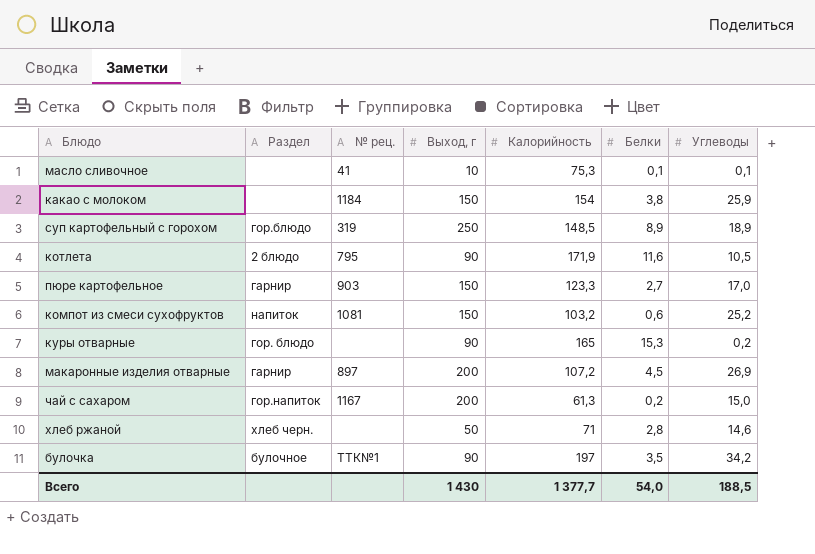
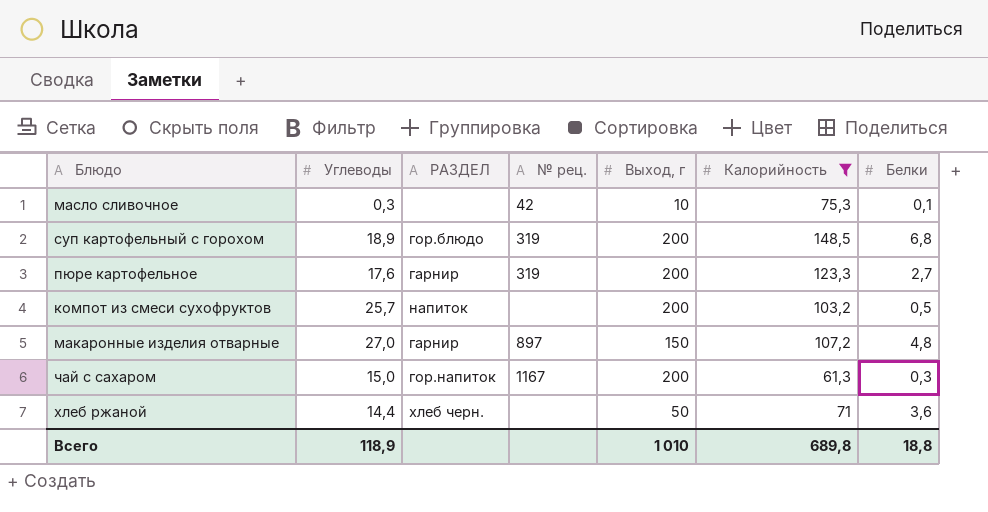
filter: none -> Калорийность <= 148,5
column Углеводы | position: 7 -> 2
column name: Раздел -> РАЗДЕЛ
масло сливочное | Углеводы: 0,1 -> 0,3
масло сливочное | № рец.: 41 -> 42
суп картофельный с горохом | Выход, г: 250 -> 200
суп картофельный с горохом | Белки: 8,9 -> 6,8
пюре картофельное | Углеводы: 17,0 -> 17,6
пюре картофельное | № рец.: 903 -> 319
пюре картофельное | Выход, г: 150 -> 200
компот из смеси сухофруктов | Углеводы: 25,2 -> 25,7
компот из смеси сухофруктов | № рец.: 1081 -> none
компот из смеси сухофруктов | Выход, г: 150 -> 200
компот из смеси сухофруктов | Белки: 0,6 -> 0,5
макаронные изделия отварные | Углеводы: 26,9 -> 27,0
макаронные изделия отварные | Выход, г: 200 -> 150
макаронные изделия отварные | Белки: 4,5 -> 4,8
чай с сахаром | Белки: 0,2 -> 0,3
хлеб ржаной | Углеводы: 14,6 -> 14,4
хлеб ржаной | Белки: 2,8 -> 3,6
Всего | Углеводы: 188,5 -> 118,9
Всего | Выход, г: 1 430 -> 1 010
Всего | Калорийность: 1 377,7 -> 689,8
Всего | Белки: 54,0 -> 18,8

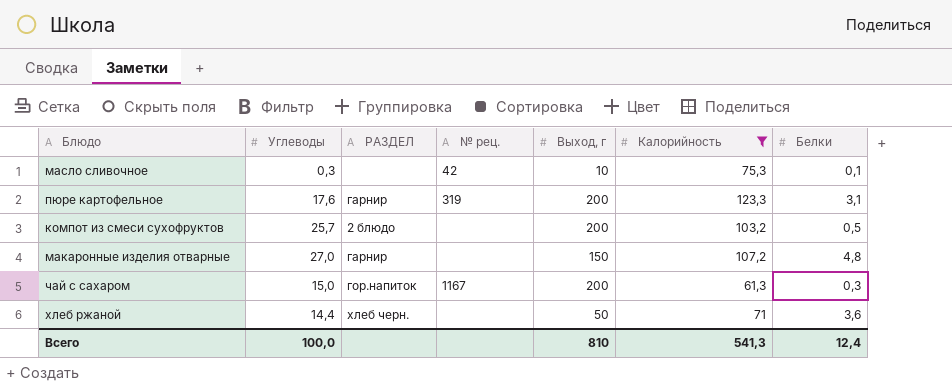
row суп картофельный с горохом: 18,9 | гор.блюдо | 319 | 200 | 148,5 | 6,8 -> none
пюре картофельное | Белки: 2,7 -> 3,1
компот из смеси сухофруктов | РАЗДЕЛ: напиток -> 2 блюдо
макаронные изделия отварные | № рец.: 897 -> none
Всего | Углеводы: 118,9 -> 100,0
Всего | Выход, г: 1 010 -> 810
Всего | Калорийность: 689,8 -> 541,3
Всего | Белки: 18,8 -> 12,4

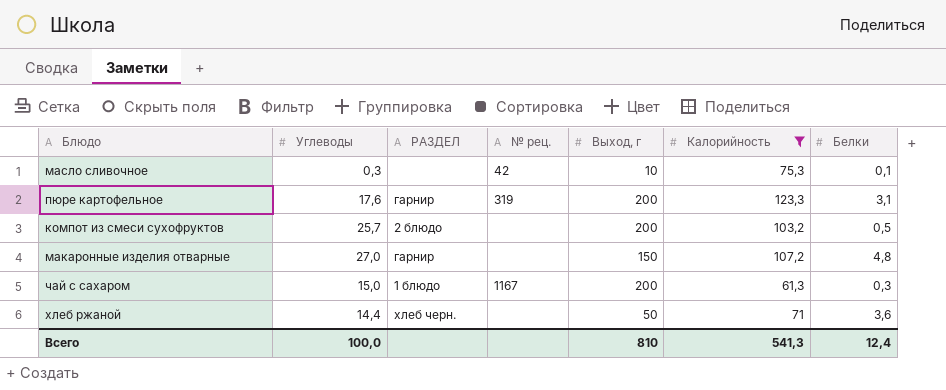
чай с сахаром | РАЗДЕЛ: гор.напиток -> 1 блюдо

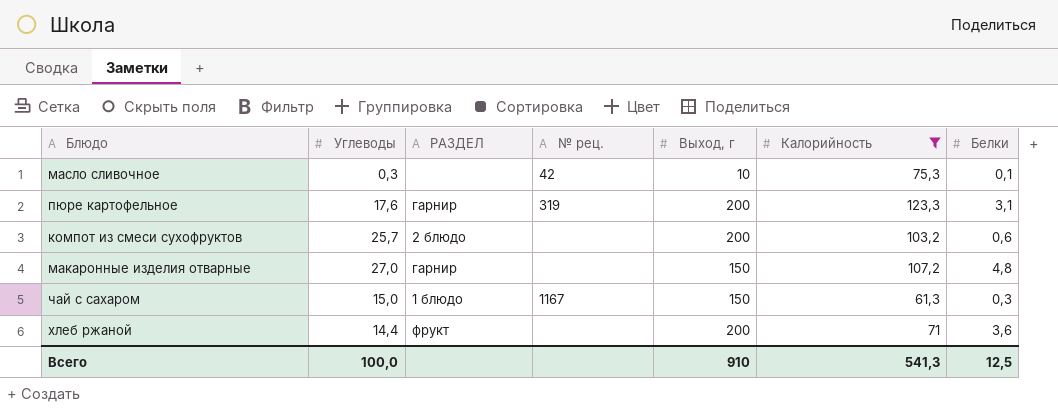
компот из смеси сухофруктов | Белки: 0,5 -> 0,6
чай с сахаром | Выход, г: 200 -> 150
хлеб ржаной | РАЗДЕЛ: хлеб черн. -> фрукт
хлеб ржаной | Выход, г: 50 -> 200
Всего | Выход, г: 810 -> 910
Всего | Белки: 12,4 -> 12,5

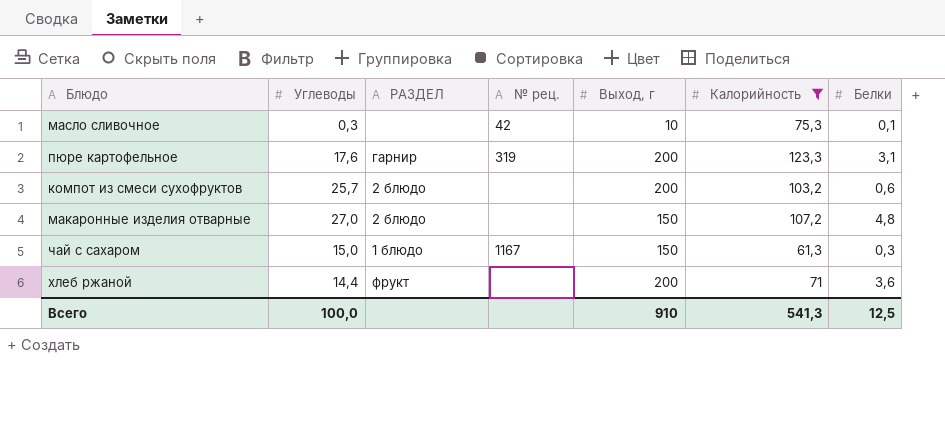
макаронные изделия отварные | РАЗДЕЛ: гарнир -> 2 блюдо

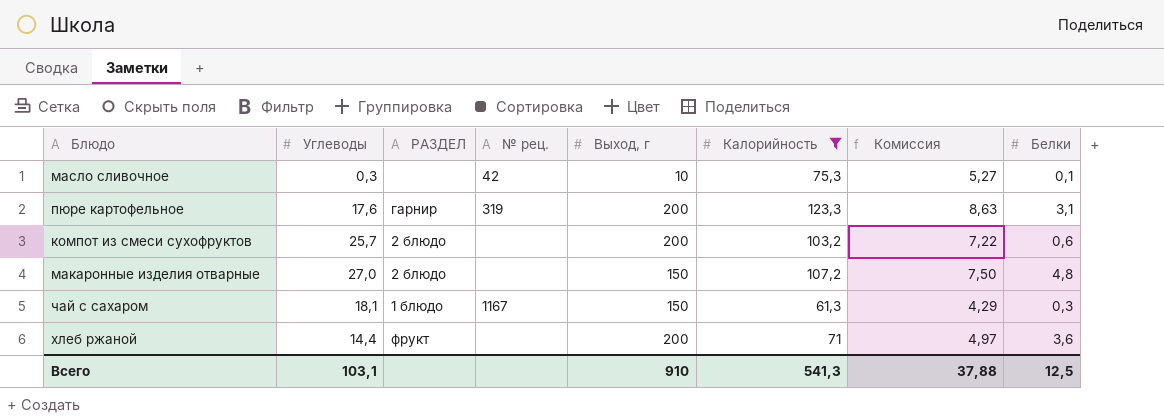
column Комиссия | formula: none -> [Калорийность] * 0,07
чай с сахаром | Углеводы: 15,0 -> 18,1
Всего | Углеводы: 100,0 -> 103,1

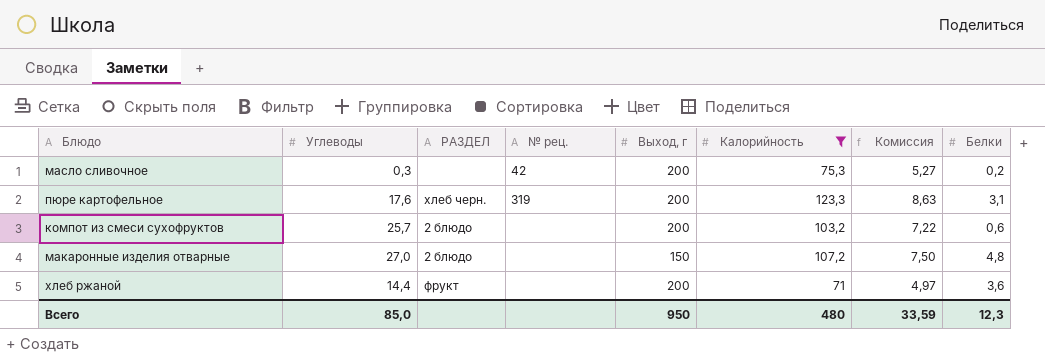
row чай с сахаром: 18,1 | 1 блюдо | 1167 | 150 | 61,3 | 4,29 | 0,3 -> none
масло сливочное | Выход, г: 10 -> 200
масло сливочное | Белки: 0,1 -> 0,2
пюре картофельное | РАЗДЕЛ: гарнир -> хлеб черн.
Всего | Углеводы: 103,1 -> 85,0
Всего | Выход, г: 910 -> 950
Всего | Калорийность: 541,3 -> 480
Всего | Комиссия: 37,88 -> 33,59
Всего | Белки: 12,5 -> 12,3

